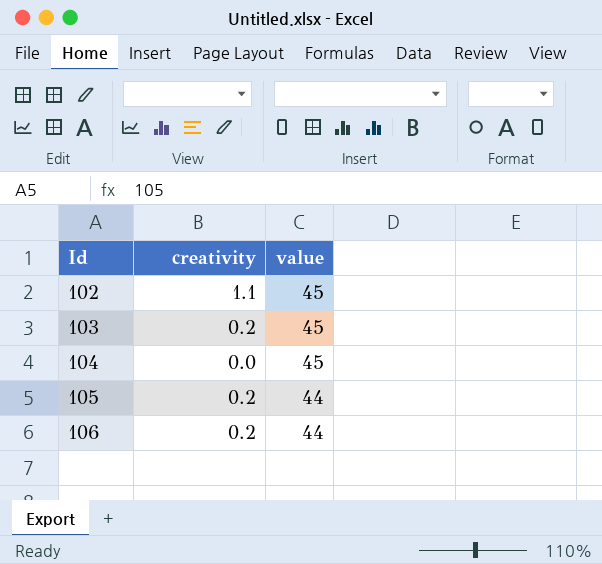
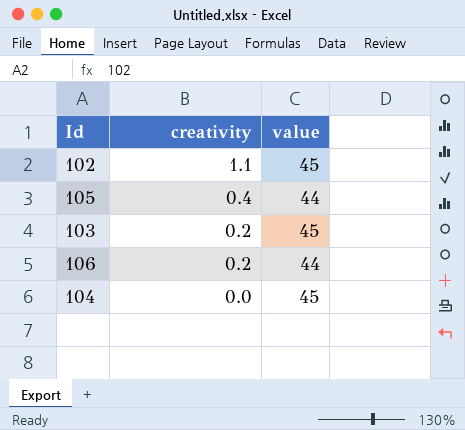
row order: Id ascending -> creativity descending
105 | creativity: 0.2 -> 0.4

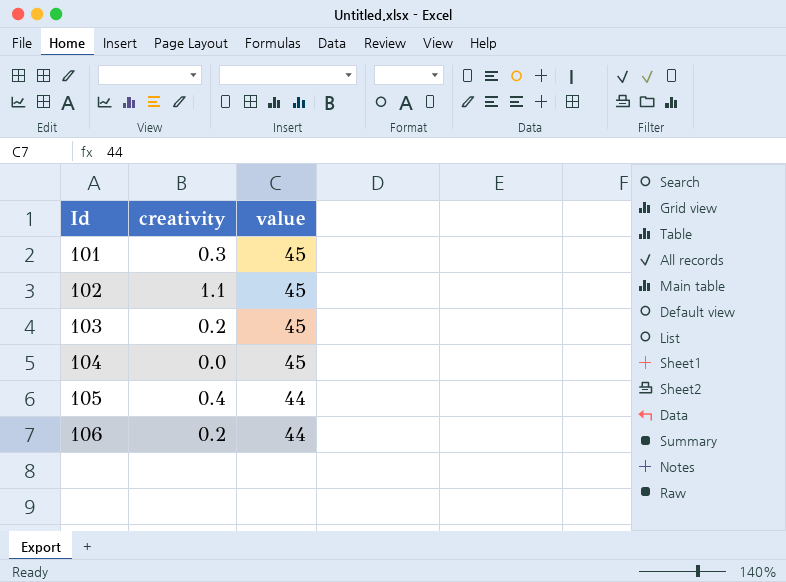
row order: creativity descending -> Id ascending
row 101: none -> 0.3 | 45

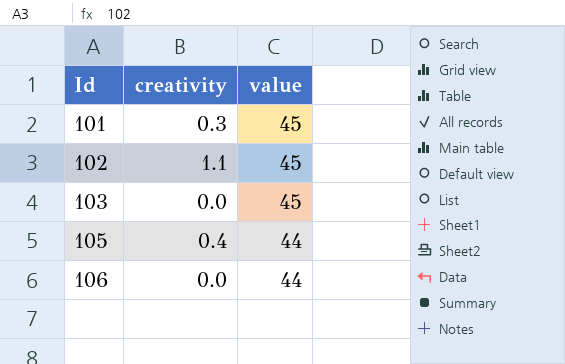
row 104: 0.0 | 45 -> none
103 | creativity: 0.2 -> 0.0
106 | creativity: 0.2 -> 0.0

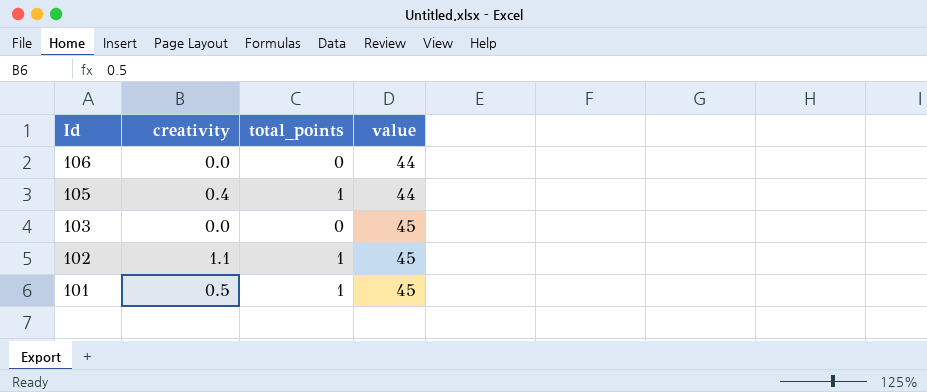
row order: Id ascending -> Id descending
column total_points | position: none -> 3
101 | creativity: 0.3 -> 0.5

